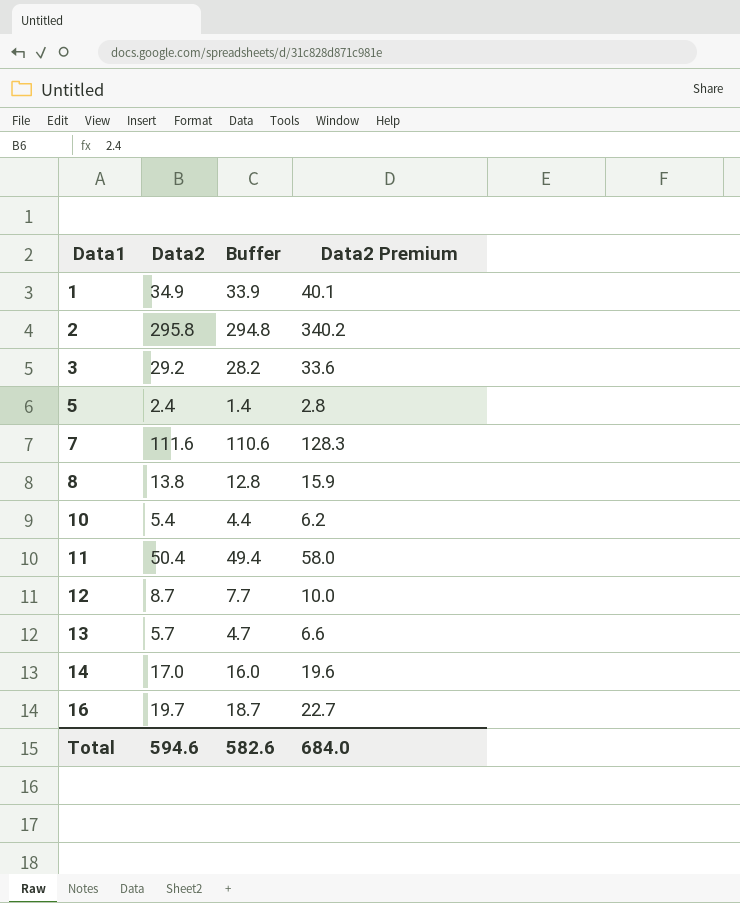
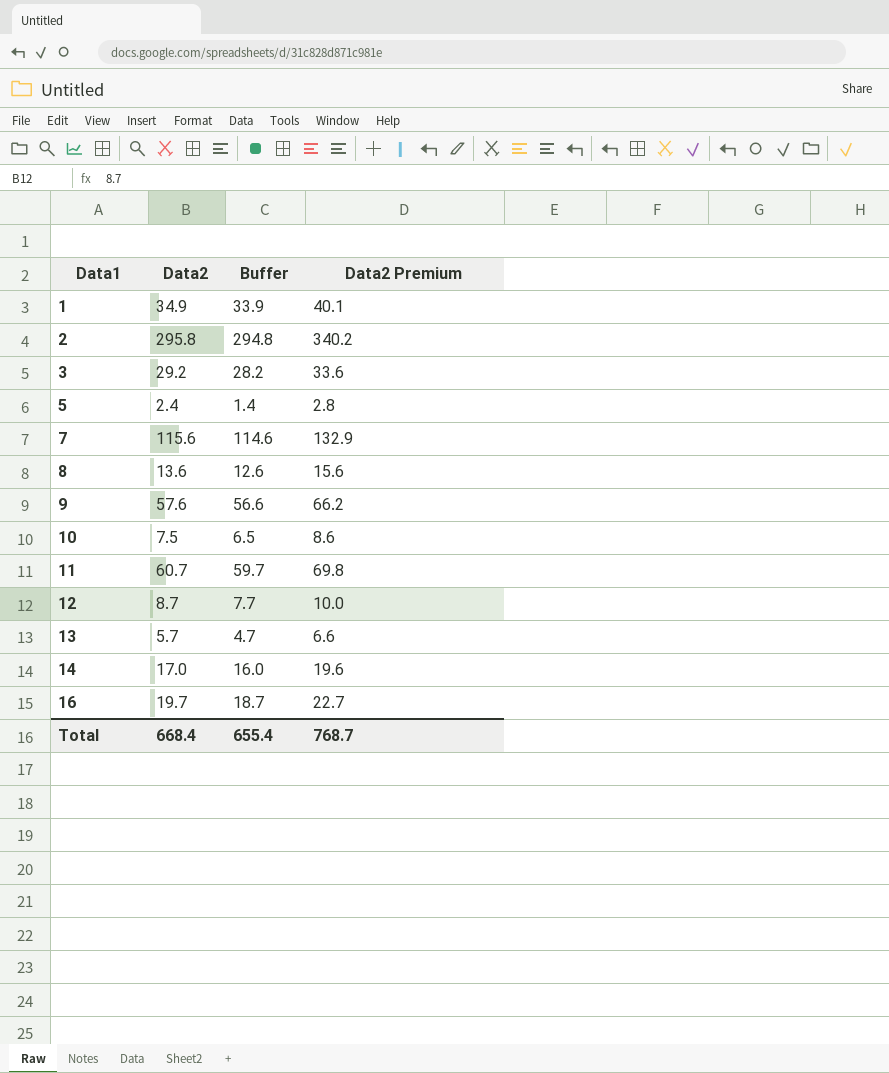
7 | Data2: 111.6 -> 115.6
7 | Buffer: 110.6 -> 114.6
7 | Data2 Premium: 128.3 -> 132.9
8 | Data2: 13.8 -> 13.6
8 | Buffer: 12.8 -> 12.6
8 | Data2 Premium: 15.9 -> 15.6
row 9: none -> 57.6 | 56.6 | 66.2
10 | Data2: 5.4 -> 7.5
10 | Buffer: 4.4 -> 6.5
10 | Data2 Premium: 6.2 -> 8.6
11 | Data2: 50.4 -> 60.7
11 | Buffer: 49.4 -> 59.7
11 | Data2 Premium: 58.0 -> 69.8
Total | Data2: 594.6 -> 668.4
Total | Buffer: 582.6 -> 655.4
Total | Data2 Premium: 684.0 -> 768.7

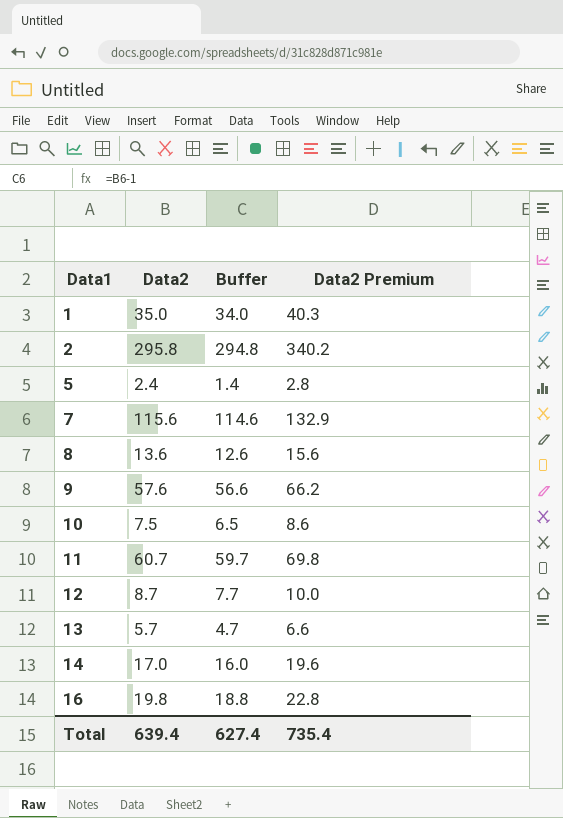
row 3: 29.2 | 28.2 | 33.6 -> none
1 | Data2: 34.9 -> 35.0
1 | Buffer: 33.9 -> 34.0
1 | Data2 Premium: 40.1 -> 40.3
16 | Data2: 19.7 -> 19.8
16 | Buffer: 18.7 -> 18.8
16 | Data2 Premium: 22.7 -> 22.8
Total | Data2: 668.4 -> 639.4
Total | Buffer: 655.4 -> 627.4
Total | Data2 Premium: 768.7 -> 735.4

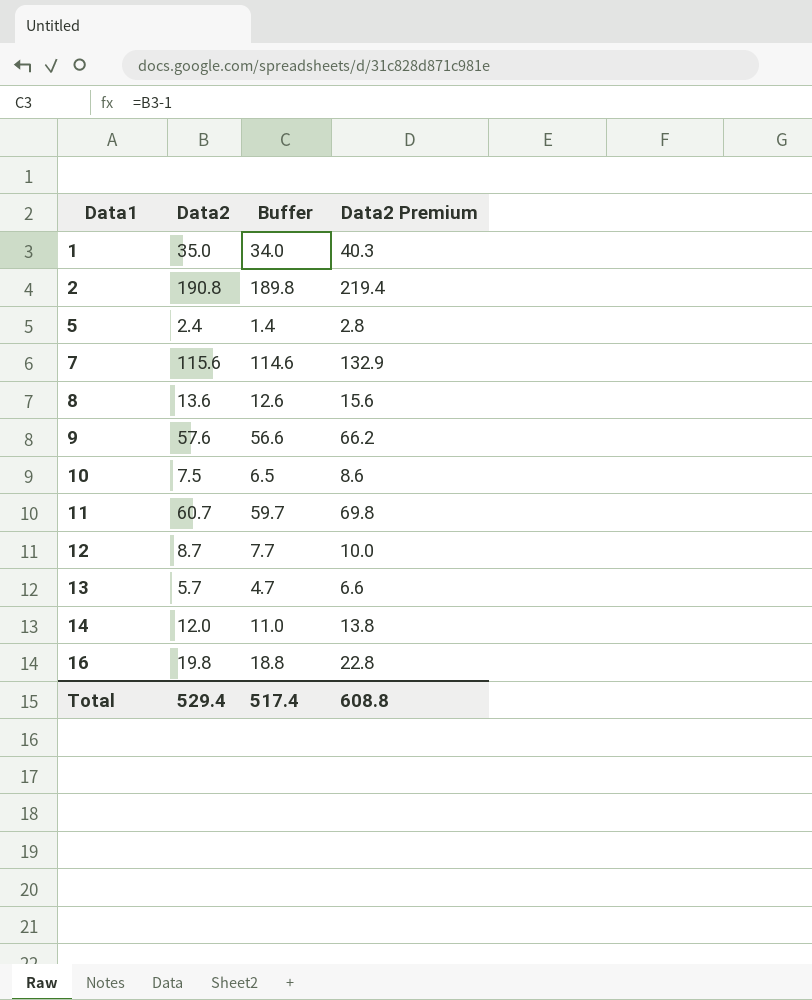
2 | Data2: 295.8 -> 190.8
2 | Buffer: 294.8 -> 189.8
2 | Data2 Premium: 340.2 -> 219.4
14 | Data2: 17.0 -> 12.0
14 | Buffer: 16.0 -> 11.0
14 | Data2 Premium: 19.6 -> 13.8
Total | Data2: 639.4 -> 529.4
Total | Buffer: 627.4 -> 517.4
Total | Data2 Premium: 735.4 -> 608.8

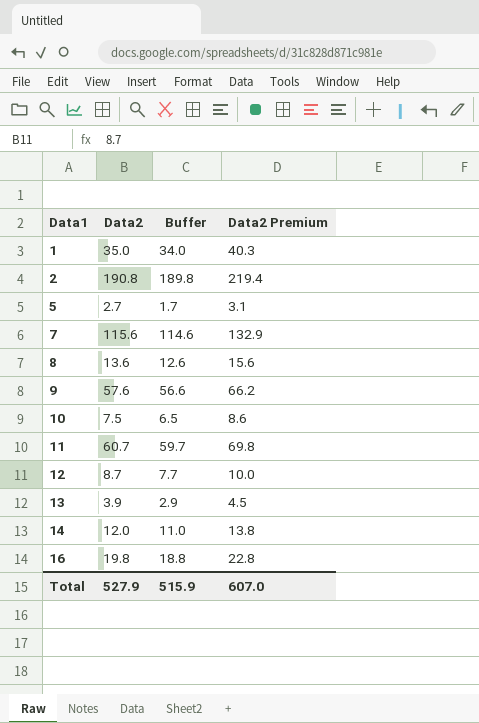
5 | Data2: 2.4 -> 2.7
5 | Buffer: 1.4 -> 1.7
5 | Data2 Premium: 2.8 -> 3.1
13 | Data2: 5.7 -> 3.9
13 | Buffer: 4.7 -> 2.9
13 | Data2 Premium: 6.6 -> 4.5
Total | Data2: 529.4 -> 527.9
Total | Buffer: 517.4 -> 515.9
Total | Data2 Premium: 608.8 -> 607.0

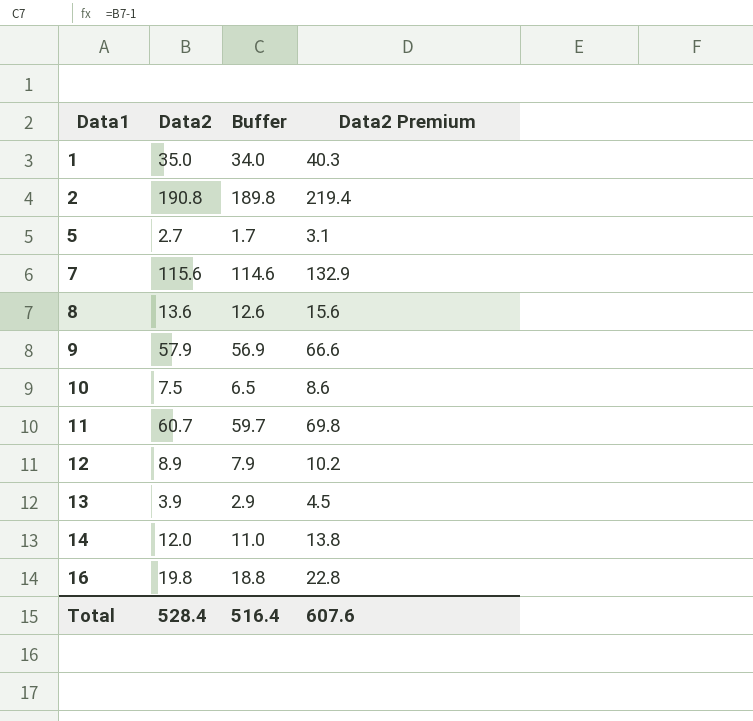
9 | Data2: 57.6 -> 57.9
9 | Buffer: 56.6 -> 56.9
9 | Data2 Premium: 66.2 -> 66.6
12 | Data2: 8.7 -> 8.9
12 | Buffer: 7.7 -> 7.9
12 | Data2 Premium: 10.0 -> 10.2
Total | Data2: 527.9 -> 528.4
Total | Buffer: 515.9 -> 516.4
Total | Data2 Premium: 607.0 -> 607.6

